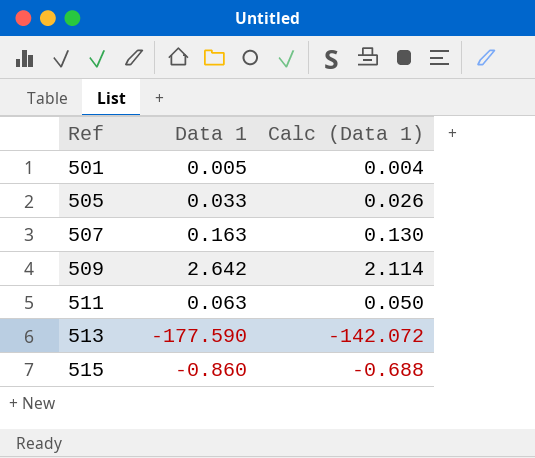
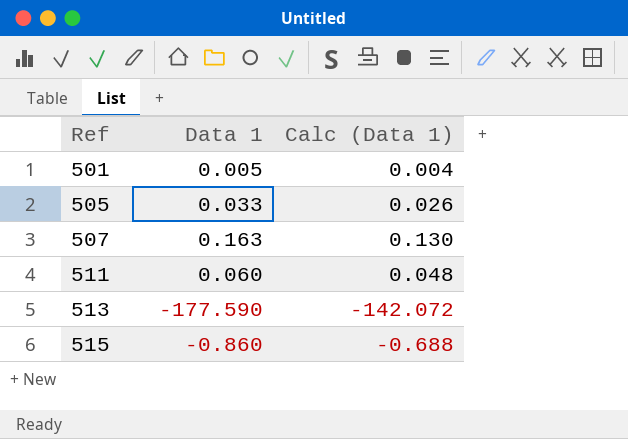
row 509: 2.642 | 2.114 -> none
511 | Data 1: 0.063 -> 0.060
511 | Calc (Data 1): 0.050 -> 0.048

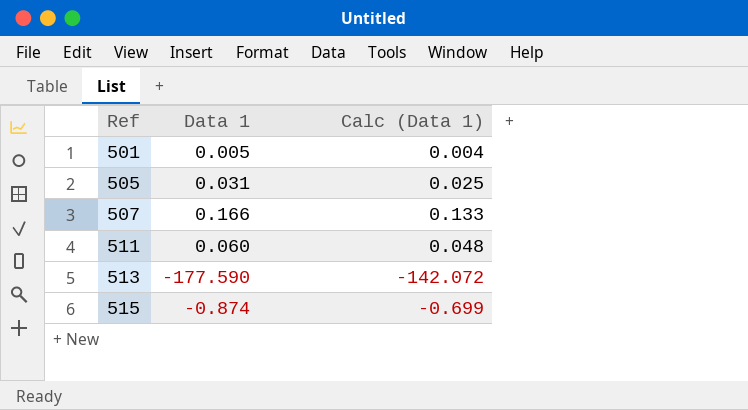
505 | Data 1: 0.033 -> 0.031
505 | Calc (Data 1): 0.026 -> 0.025
507 | Data 1: 0.163 -> 0.166
507 | Calc (Data 1): 0.130 -> 0.133
515 | Data 1: -0.860 -> -0.874
515 | Calc (Data 1): -0.688 -> -0.699

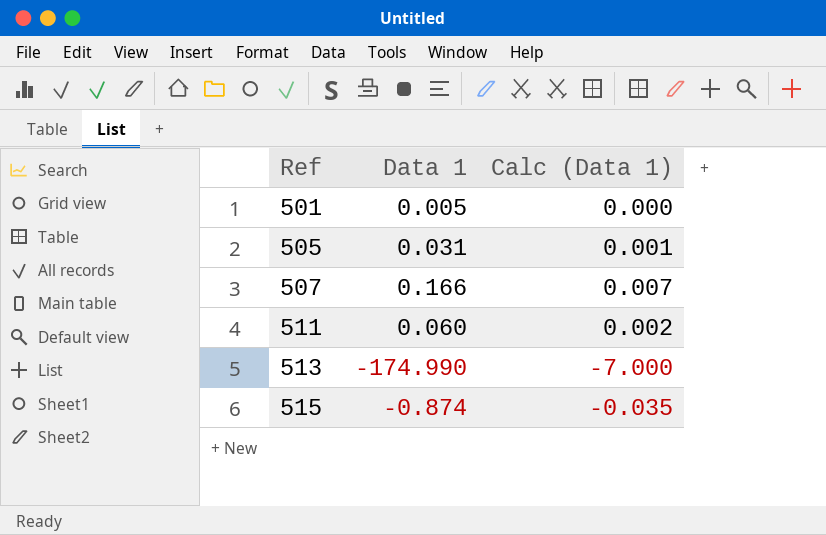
column Calc (Data 1) | formula: [Data 1] * 0.8 -> [Data 1] * 0.04
513 | Data 1: -177.590 -> -174.990

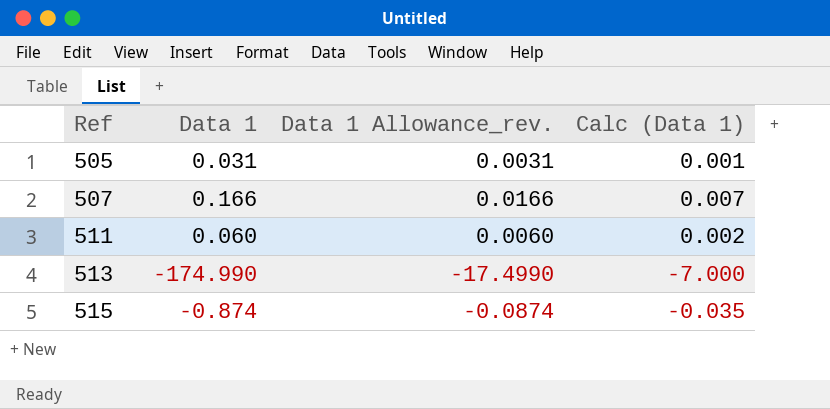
column Data 1 Allowance_rev. | formula: none -> [Data 1] * 0.1
row 501: 0.005 | 0.000 -> none

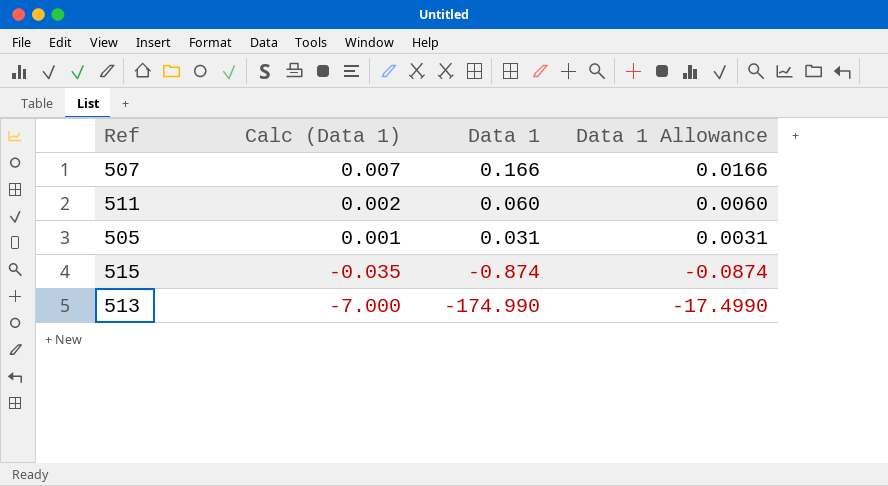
row order: Ref ascending -> Calc (Data 1) descending
column Calc (Data 1) | position: 4 -> 2
column name: Data 1 Allowance_rev. -> Data 1 Allowance

